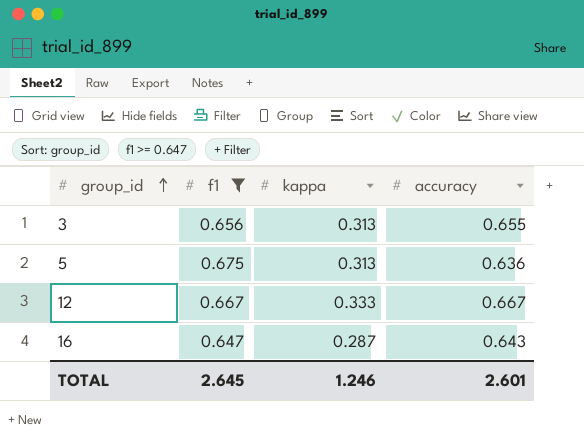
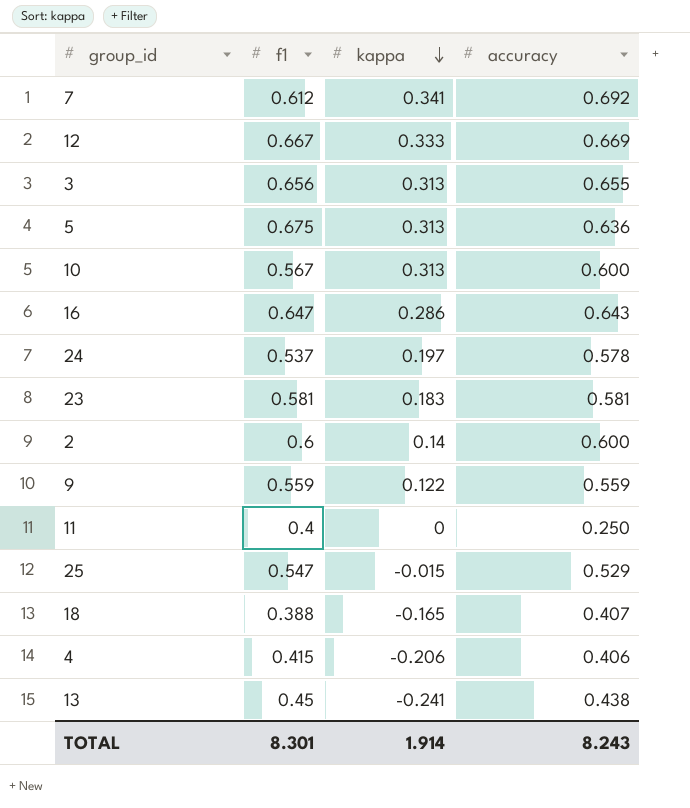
filter: f1 >= 0.647 -> none
row order: group_id ascending -> kappa descending
12 | accuracy: 0.667 -> 0.669
16 | kappa: 0.287 -> 0.286
TOTAL | f1: 2.645 -> 8.301
TOTAL | kappa: 1.246 -> 1.914
TOTAL | accuracy: 2.601 -> 8.243

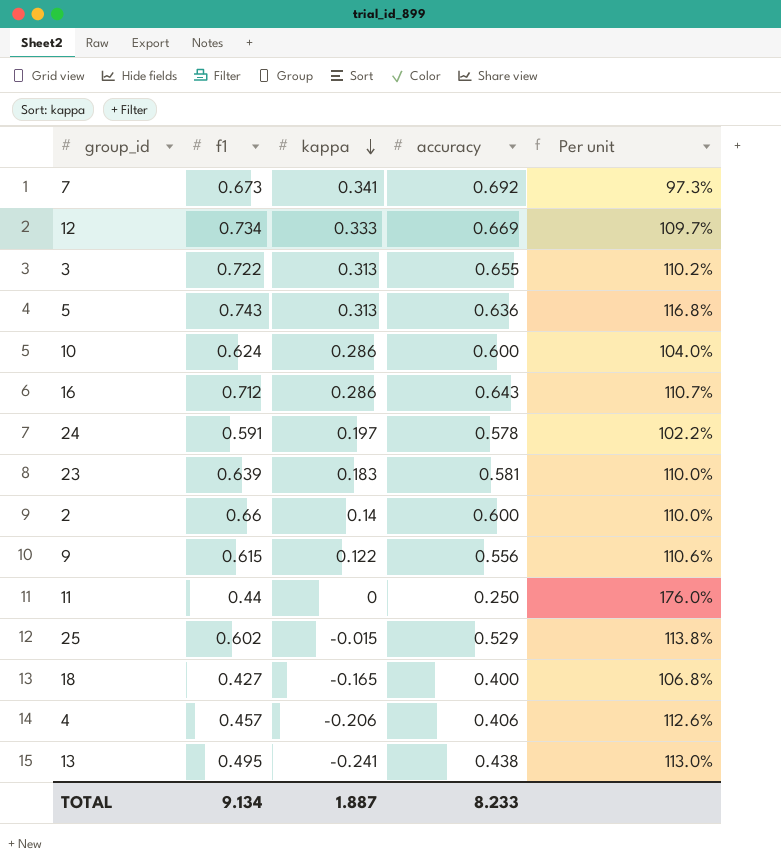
column Per unit | formula: none -> [f1] / [accuracy]
7 | f1: 0.612 -> 0.673
12 | f1: 0.667 -> 0.734
3 | f1: 0.656 -> 0.722
5 | f1: 0.675 -> 0.743
10 | f1: 0.567 -> 0.624
10 | kappa: 0.313 -> 0.286
16 | f1: 0.647 -> 0.712
24 | f1: 0.537 -> 0.591
23 | f1: 0.581 -> 0.639
2 | f1: 0.6 -> 0.66
9 | f1: 0.559 -> 0.615
9 | accuracy: 0.559 -> 0.556
11 | f1: 0.4 -> 0.44
25 | f1: 0.547 -> 0.602
18 | f1: 0.388 -> 0.427
18 | accuracy: 0.407 -> 0.400
4 | f1: 0.415 -> 0.457
13 | f1: 0.45 -> 0.495
TOTAL | f1: 8.301 -> 9.134
TOTAL | kappa: 1.914 -> 1.887
TOTAL | accuracy: 8.243 -> 8.233

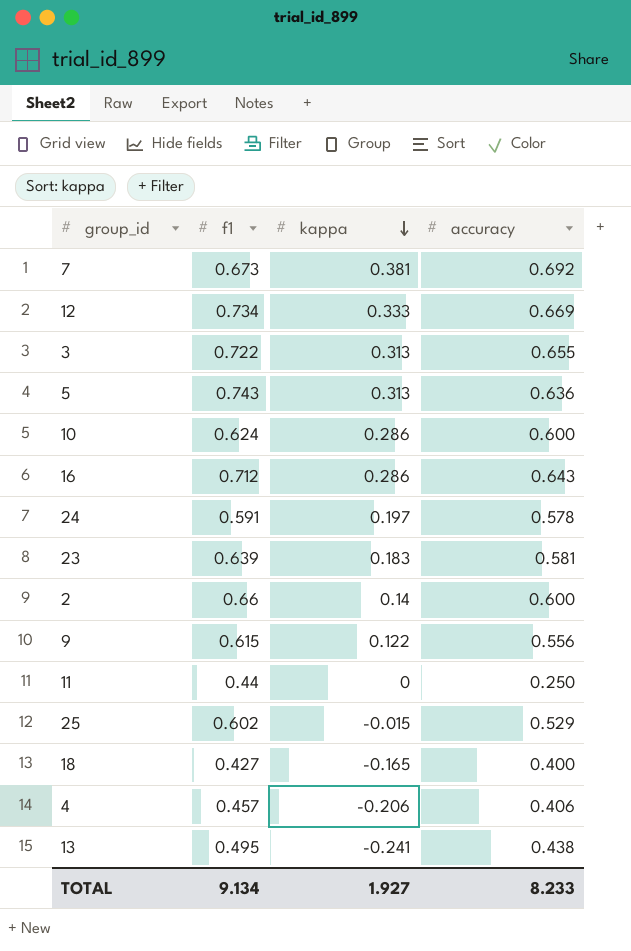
column Per unit | formula: [f1] / [accuracy] -> none
7 | kappa: 0.341 -> 0.381
TOTAL | kappa: 1.887 -> 1.927

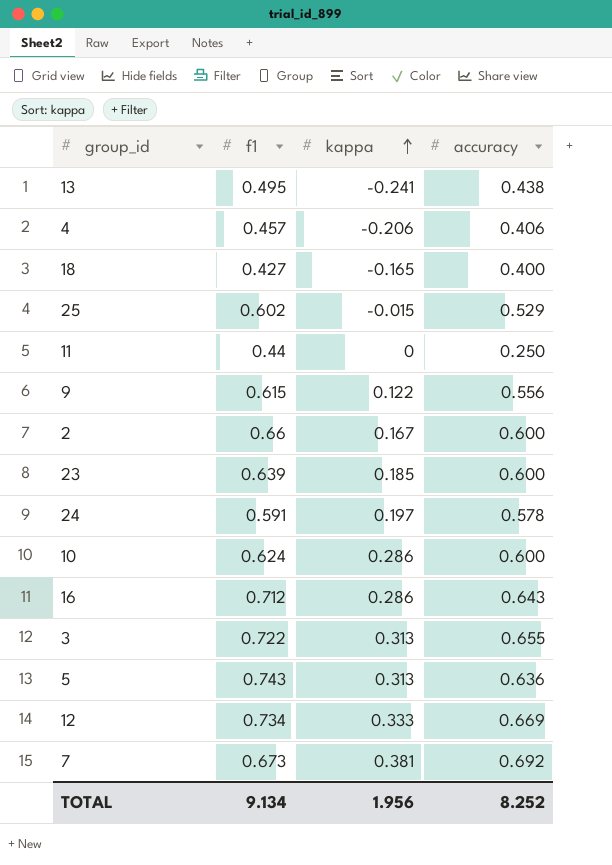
row order: kappa descending -> kappa ascending
2 | kappa: 0.14 -> 0.167
23 | kappa: 0.183 -> 0.185
23 | accuracy: 0.581 -> 0.600
TOTAL | kappa: 1.927 -> 1.956
TOTAL | accuracy: 8.233 -> 8.252

